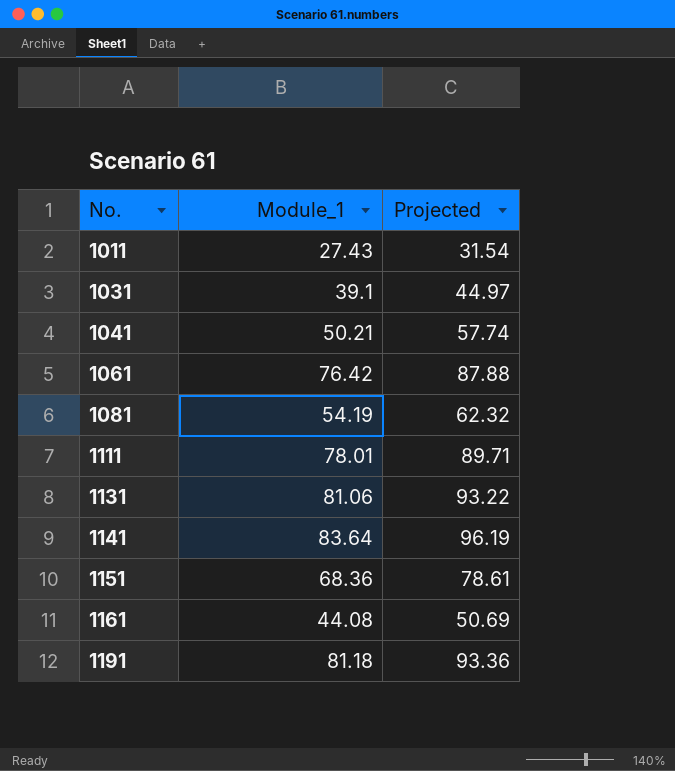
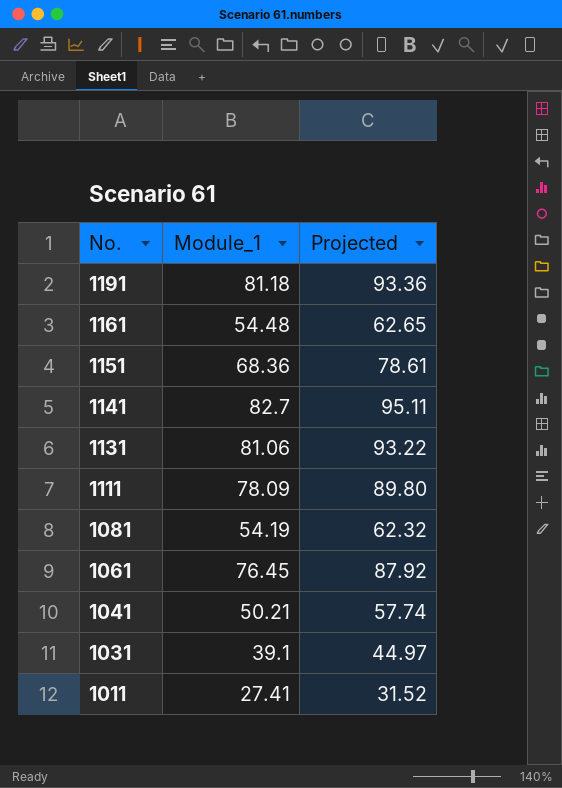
row order: No. ascending -> No. descending
1161 | Module_1: 44.08 -> 54.48
1161 | Projected: 50.69 -> 62.65
1141 | Module_1: 83.64 -> 82.7
1141 | Projected: 96.19 -> 95.11
1111 | Module_1: 78.01 -> 78.09
1111 | Projected: 89.71 -> 89.80
1061 | Module_1: 76.42 -> 76.45
1061 | Projected: 87.88 -> 87.92
1011 | Module_1: 27.43 -> 27.41
1011 | Projected: 31.54 -> 31.52

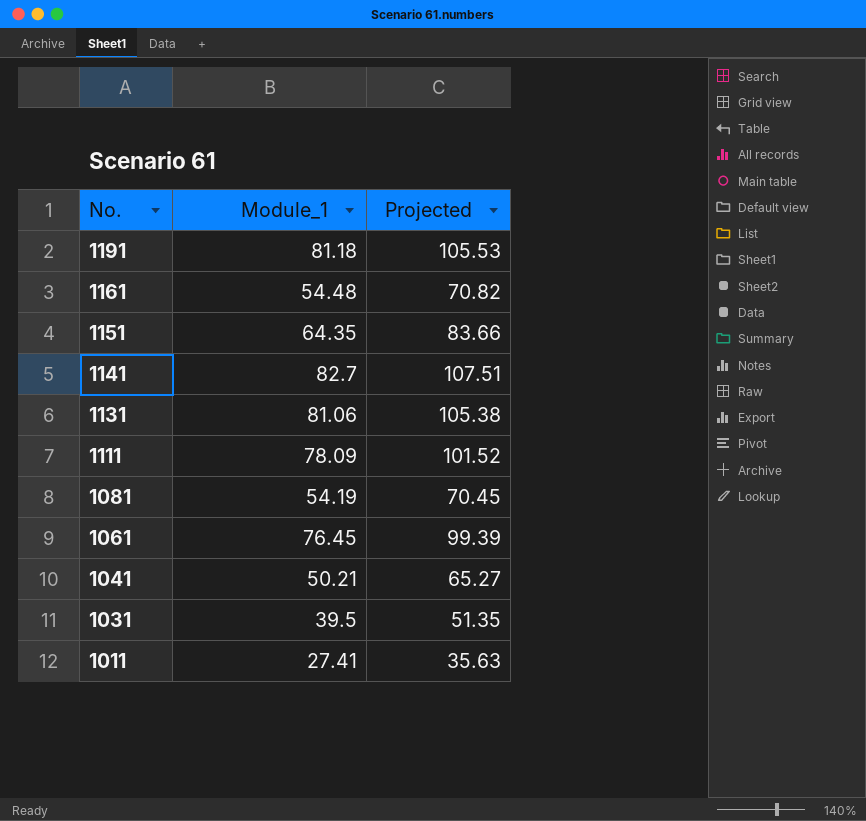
column Projected | formula: [Module_1] * 1.15 -> [Module_1] * 1.3
1151 | Module_1: 68.36 -> 64.35
1031 | Module_1: 39.1 -> 39.5

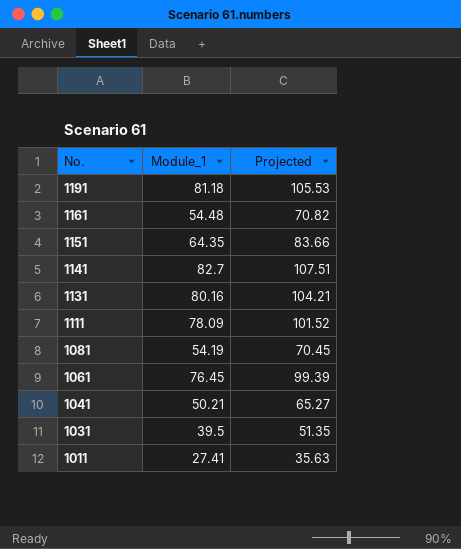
1131 | Module_1: 81.06 -> 80.16
1131 | Projected: 105.38 -> 104.21

